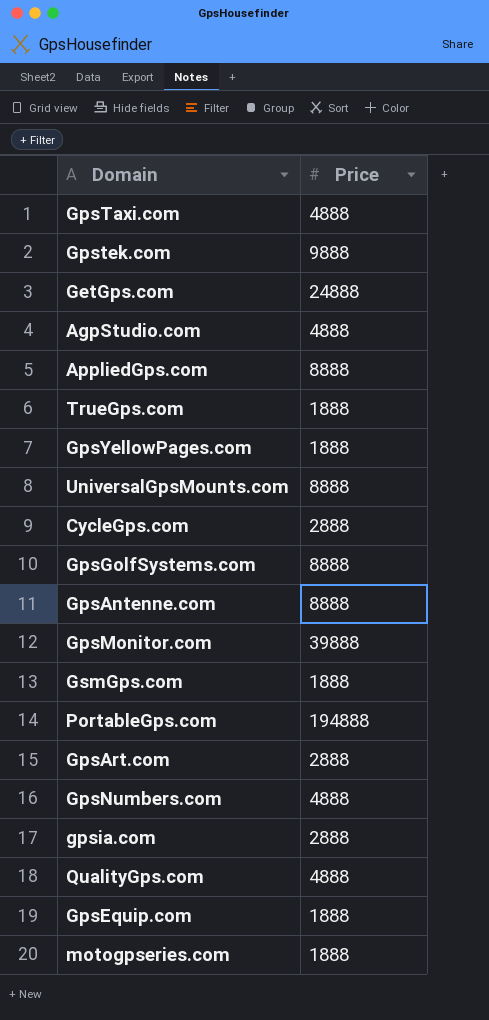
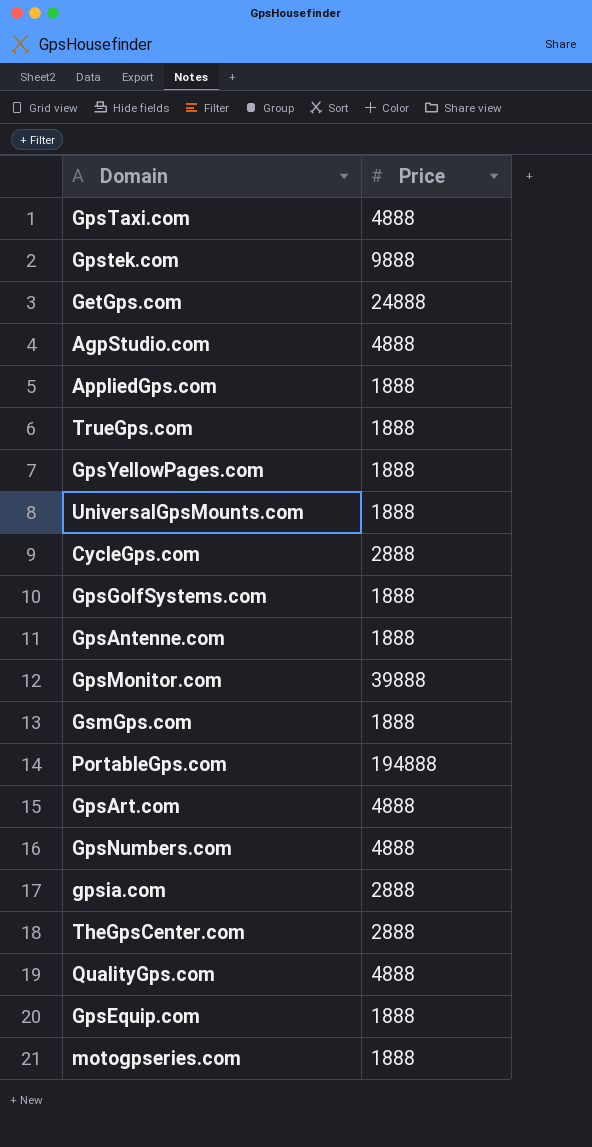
AppliedGps.com | Price: 8888 -> 1888
UniversalGpsMounts.com | Price: 8888 -> 1888
GpsGolfSystems.com | Price: 8888 -> 1888
GpsAntenne.com | Price: 8888 -> 1888
GpsArt.com | Price: 2888 -> 4888
row TheGpsCenter.com: none -> 2888

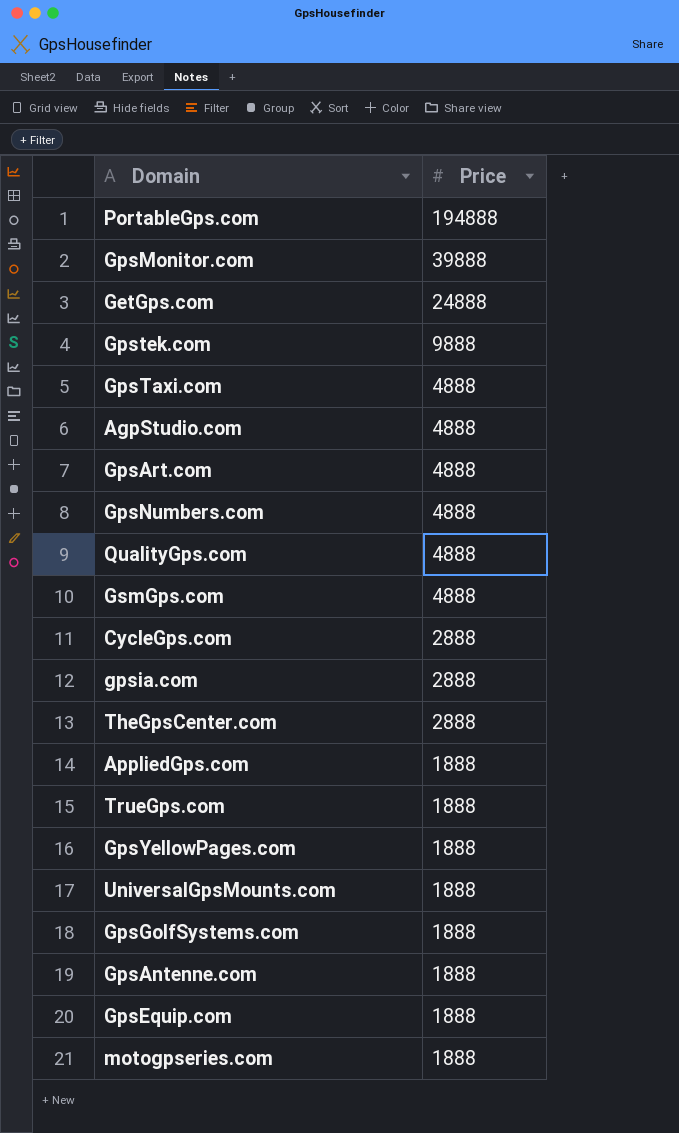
row order: none -> Price descending
GsmGps.com | Price: 1888 -> 4888

